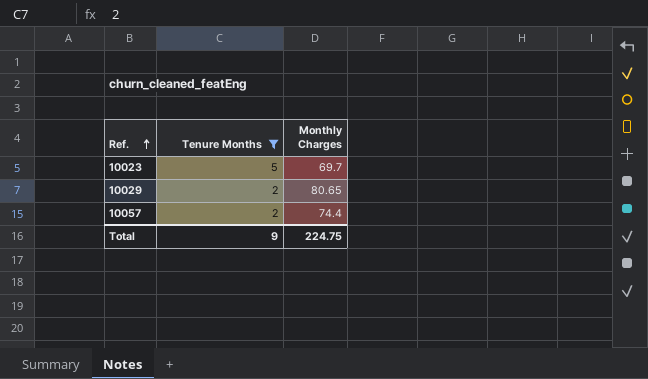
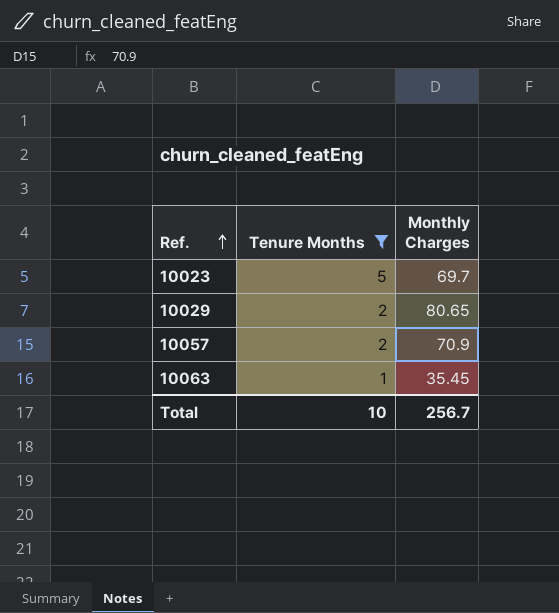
10057 | Monthly Charges: 74.4 -> 70.9
row 10063: none -> 1 | 35.45
Total | Tenure Months: 9 -> 10
Total | Monthly Charges: 224.75 -> 256.7

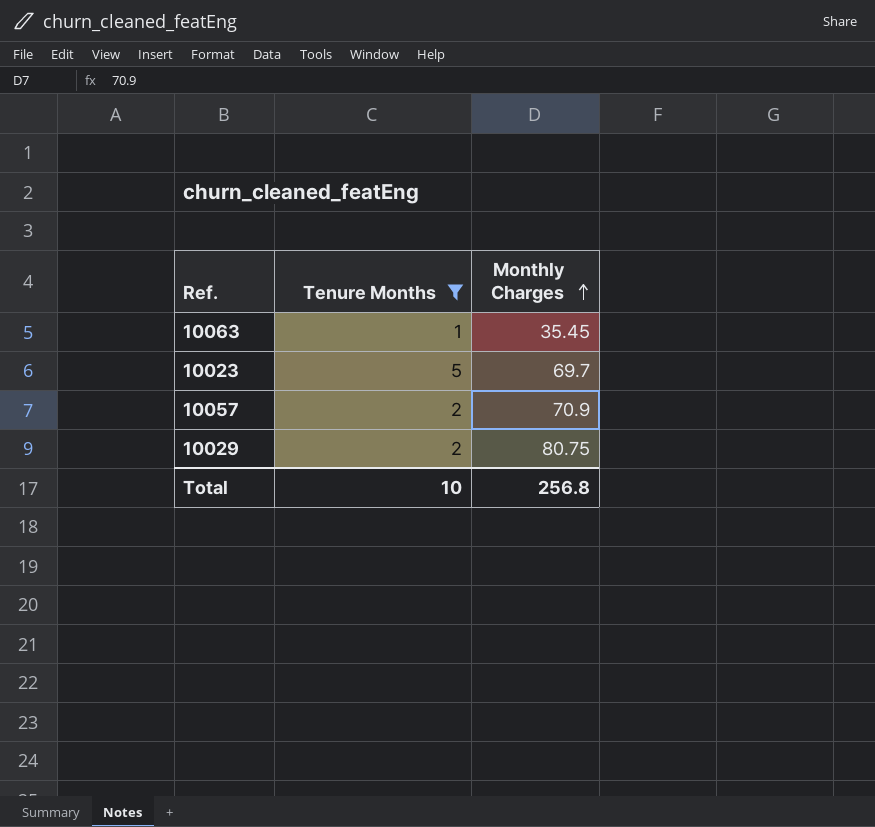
row order: Ref. ascending -> Monthly Charges ascending
10029 | Monthly Charges: 80.65 -> 80.75
Total | Monthly Charges: 256.7 -> 256.8

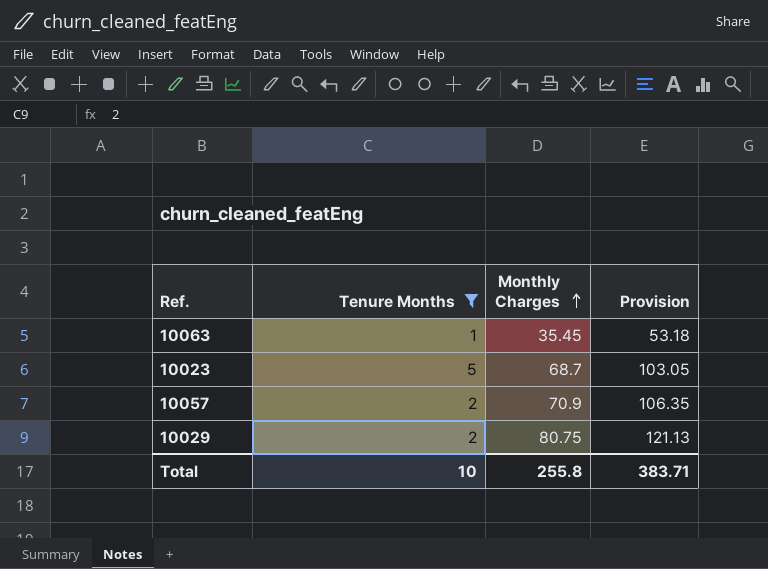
column Provision | formula: none -> [Monthly Charges] * 1.5
10023 | Monthly Charges: 69.7 -> 68.7
Total | Monthly Charges: 256.8 -> 255.8

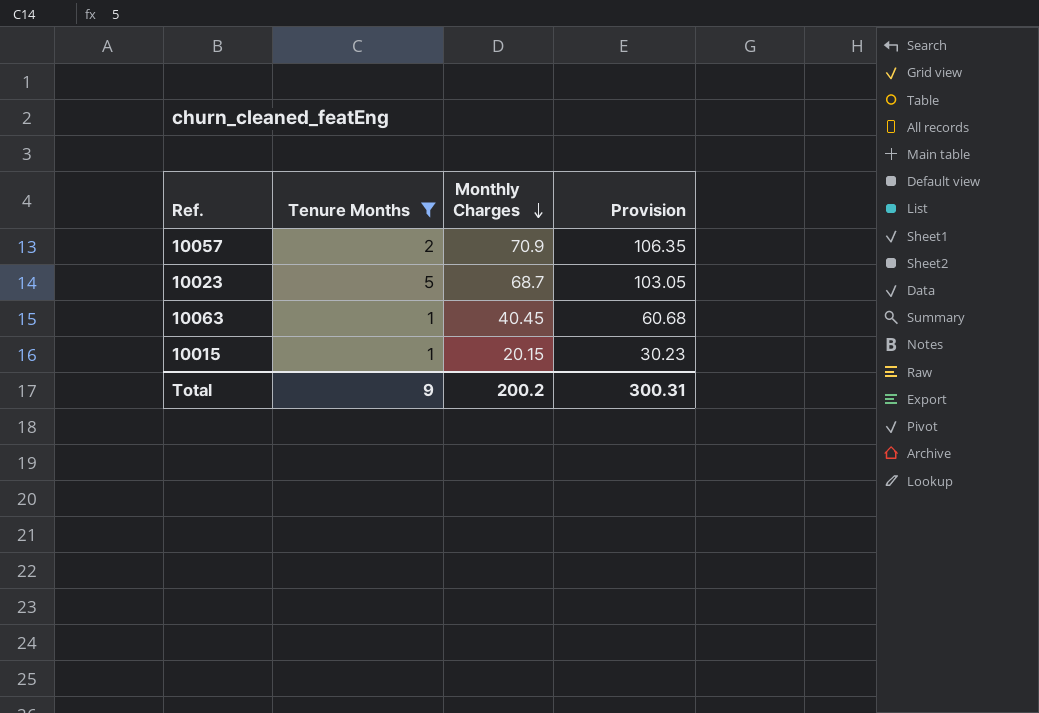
row order: Monthly Charges ascending -> Monthly Charges descending
row 10029: 2 | 80.75 | 121.13 -> none
10063 | Monthly Charges: 35.45 -> 40.45
10063 | Provision: 53.18 -> 60.68
row 10015: none -> 1 | 20.15 | 30.23
Total | Tenure Months: 10 -> 9
Total | Monthly Charges: 255.8 -> 200.2
Total | Provision: 383.71 -> 300.31

